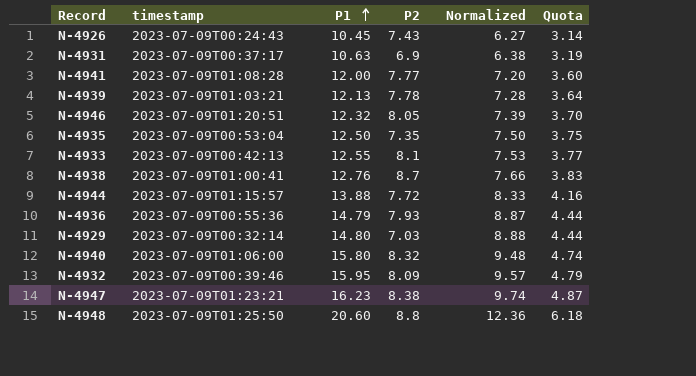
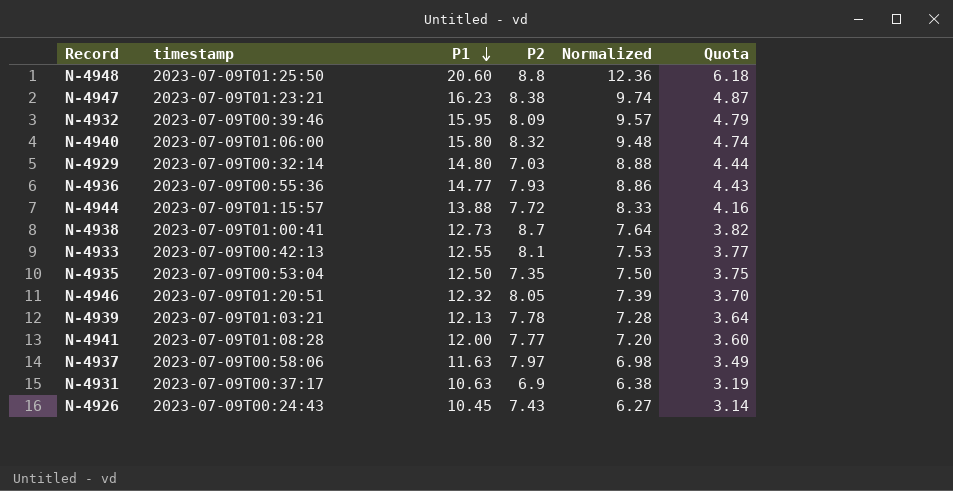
row order: P1 ascending -> P1 descending
N-4936 | P1: 14.79 -> 14.77
N-4936 | Normalized: 8.87 -> 8.86
N-4936 | Quota: 4.44 -> 4.43
N-4938 | P1: 12.76 -> 12.73
N-4938 | Normalized: 7.66 -> 7.64
N-4938 | Quota: 3.83 -> 3.82
row N-4937: none -> 2023-07-09T00:58:06 | 11.63 | 7.97 | 6.98 | 3.49

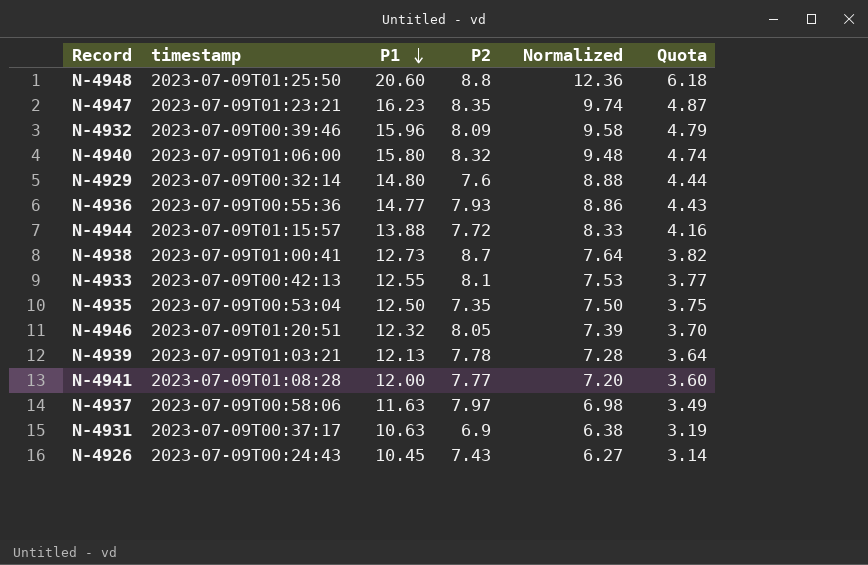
N-4947 | P2: 8.38 -> 8.35
N-4932 | P1: 15.95 -> 15.96
N-4932 | Normalized: 9.57 -> 9.58
N-4929 | P2: 7.03 -> 7.6

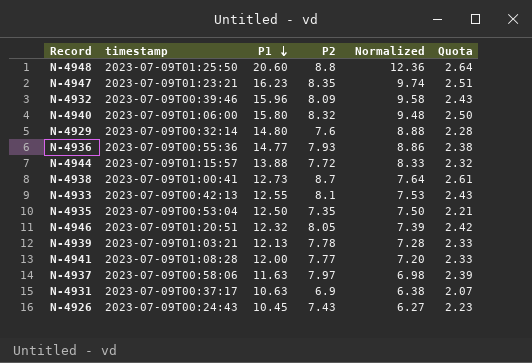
column Quota | formula: [P1] * 0.3 -> [P2] * 0.3

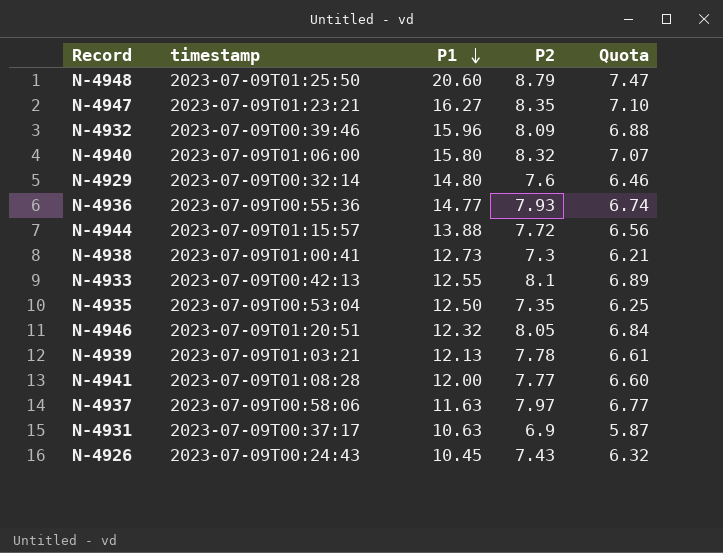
column Normalized | formula: [P1] * 0.6 -> none
column Quota | formula: [P2] * 0.3 -> [P2] * 0.85
N-4948 | P2: 8.8 -> 8.79
N-4947 | P1: 16.23 -> 16.27
N-4938 | P2: 8.7 -> 7.3

